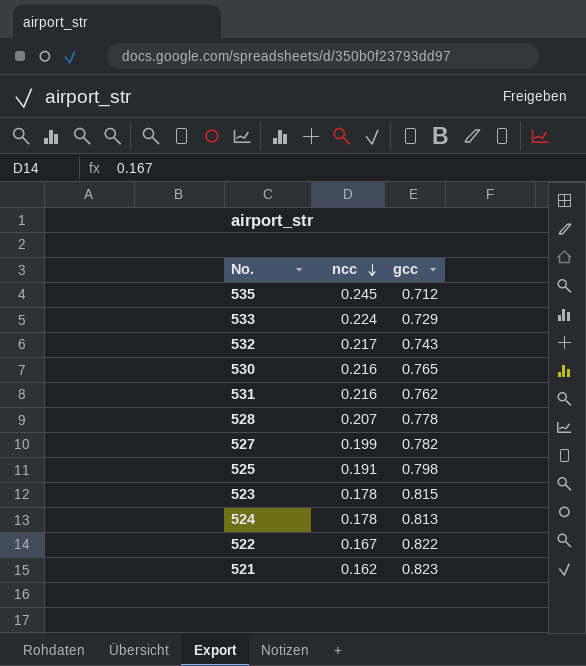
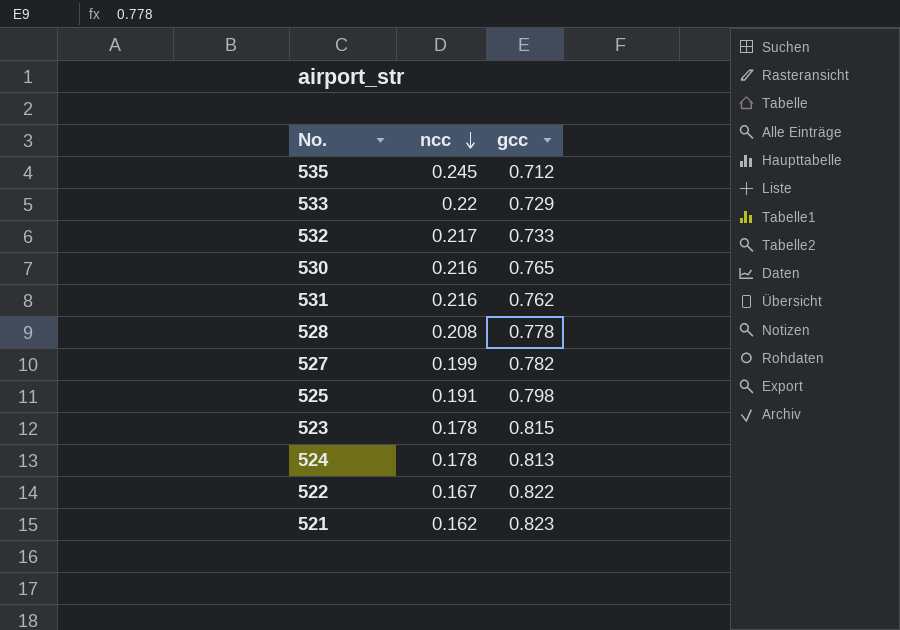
533 | ncc: 0.224 -> 0.22
532 | gcc: 0.743 -> 0.733
528 | ncc: 0.207 -> 0.208

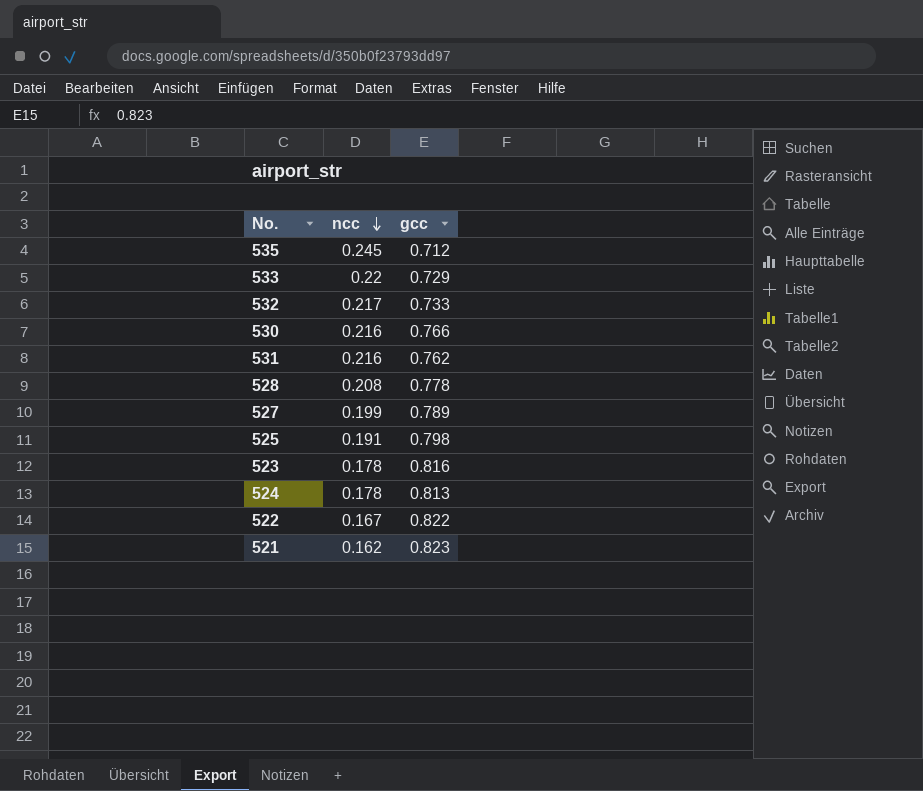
530 | gcc: 0.765 -> 0.766
527 | gcc: 0.782 -> 0.789
523 | gcc: 0.815 -> 0.816

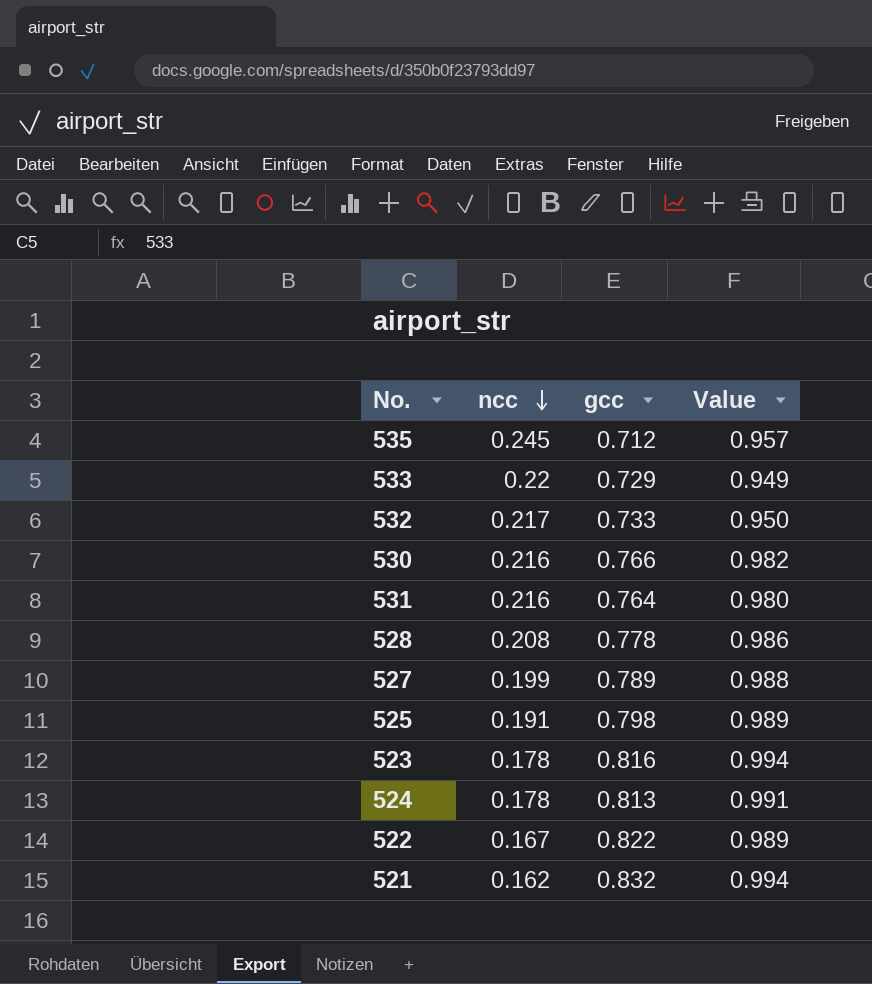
column Value | formula: none -> [ncc] + [gcc]
531 | gcc: 0.762 -> 0.764
521 | gcc: 0.823 -> 0.832

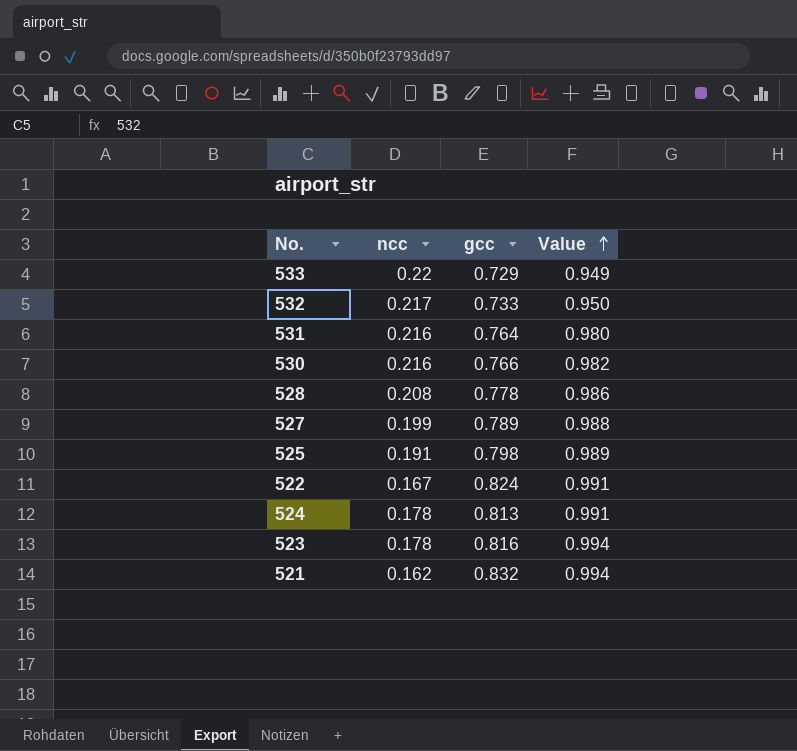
row order: ncc descending -> Value ascending
row 535: 0.245 | 0.712 | 0.957 -> none
522 | gcc: 0.822 -> 0.824
522 | Value: 0.989 -> 0.991

